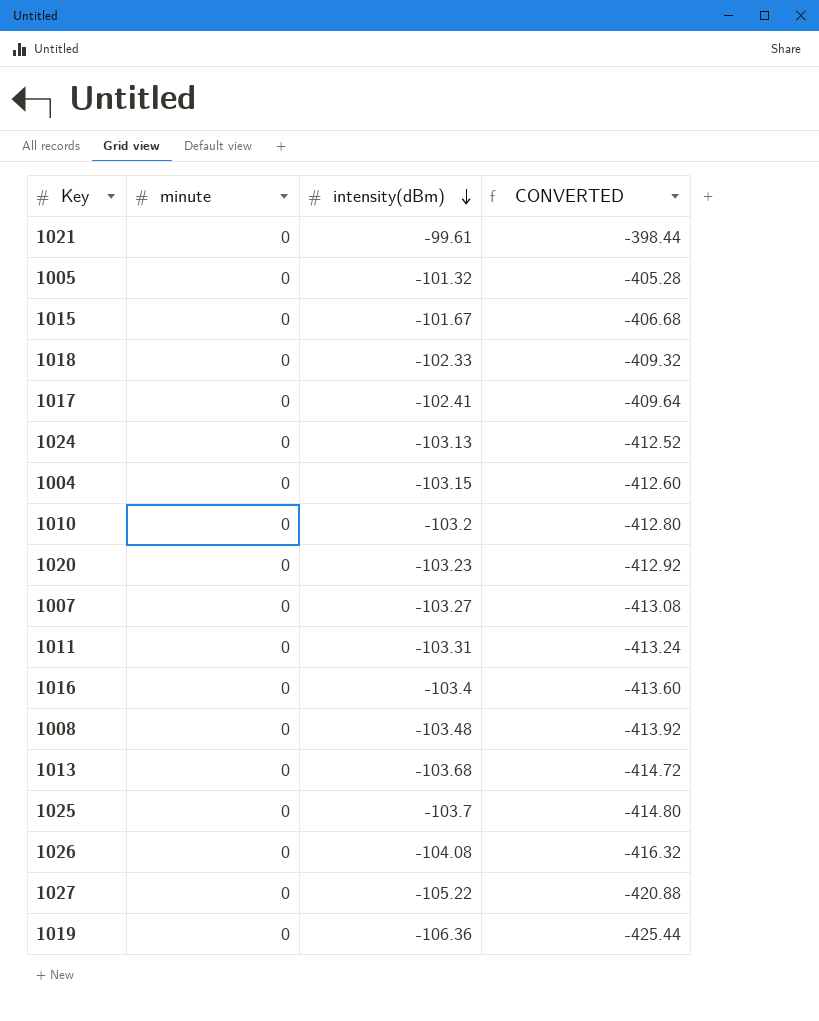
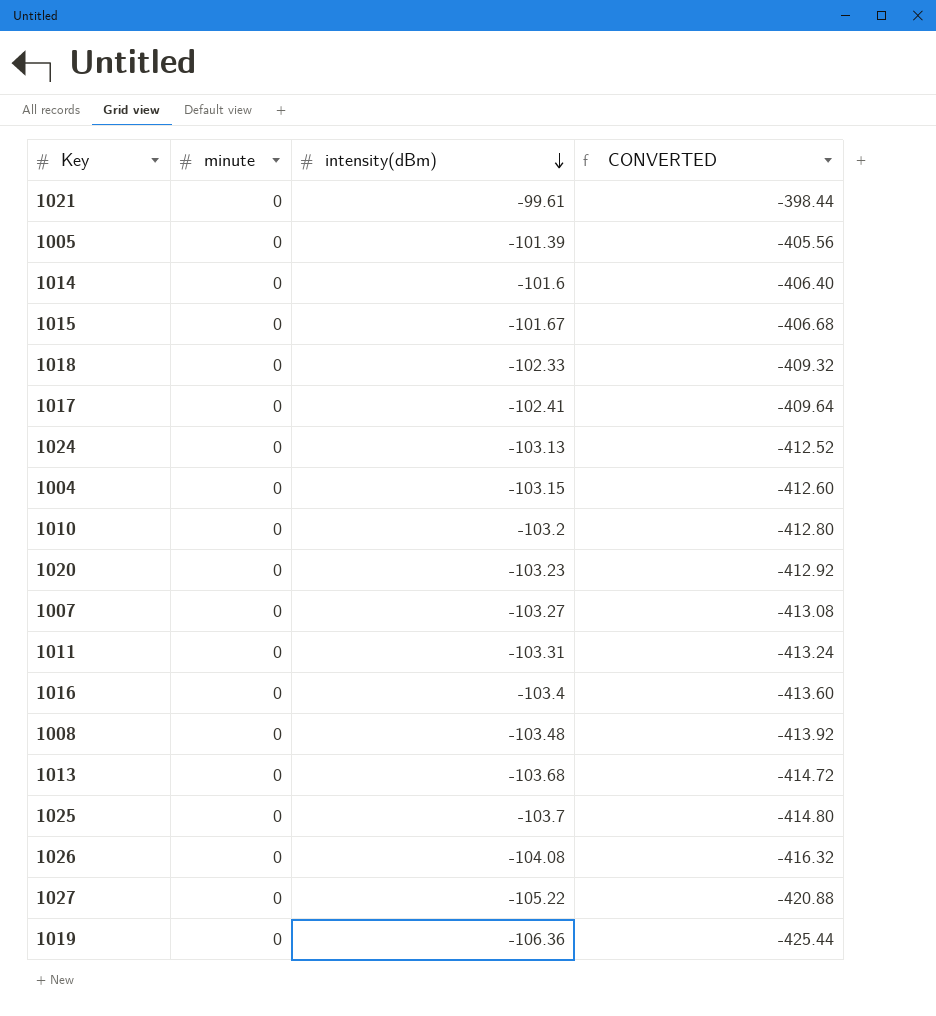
1005 | intensity(dBm): -101.32 -> -101.39
1005 | CONVERTED: -405.28 -> -405.56
row 1014: none -> 0 | -101.6 | -406.40

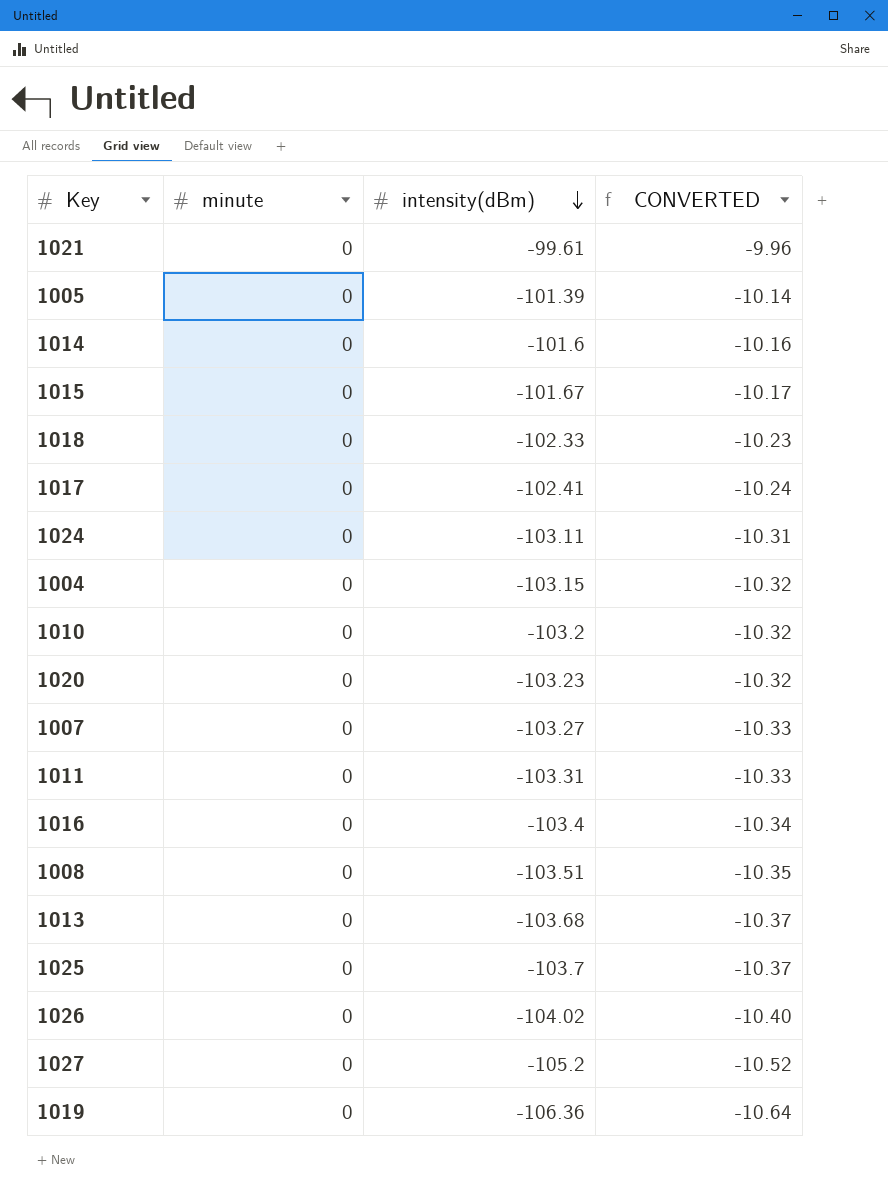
column CONVERTED | formula: [intensity(dBm)] * 4 -> [intensity(dBm)] * 0.1
1024 | intensity(dBm): -103.13 -> -103.11
1008 | intensity(dBm): -103.48 -> -103.51
1026 | intensity(dBm): -104.08 -> -104.02
1027 | intensity(dBm): -105.22 -> -105.2

